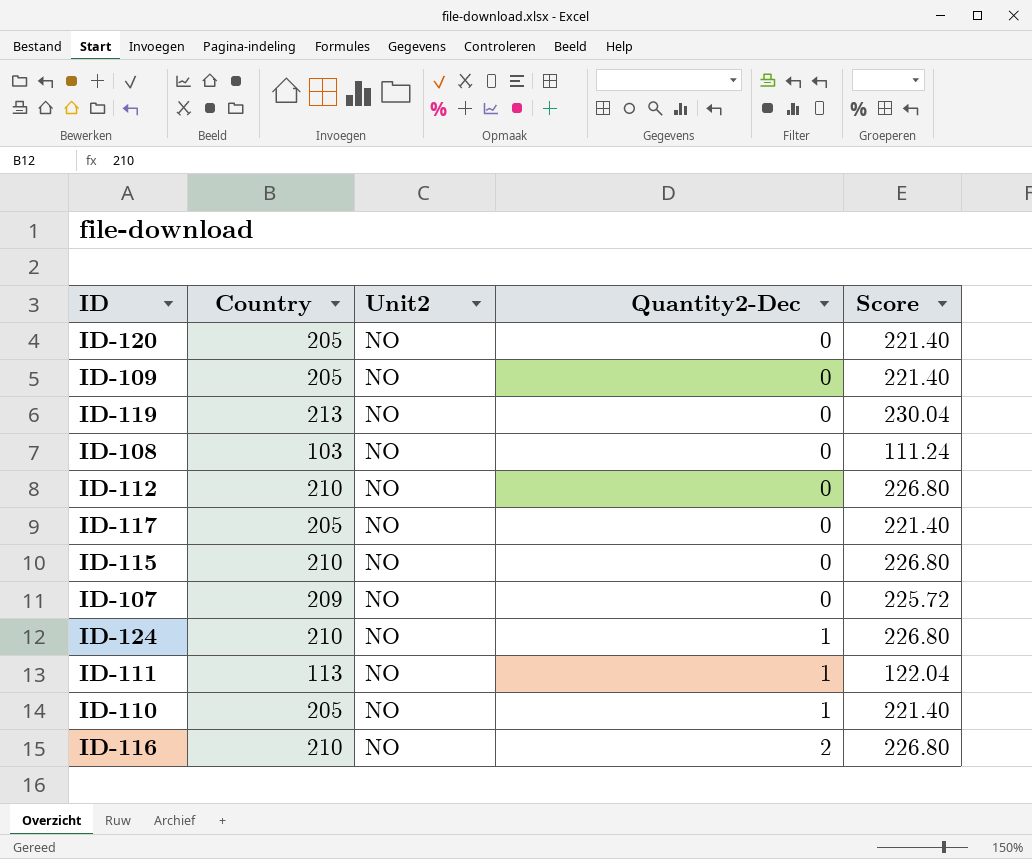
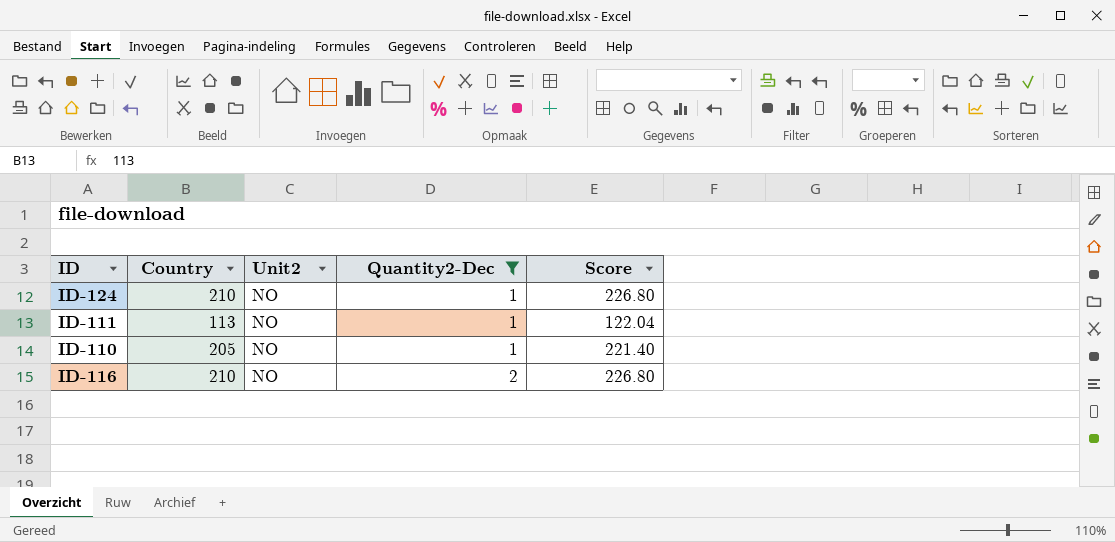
filter: none -> Quantity2-Dec != 0

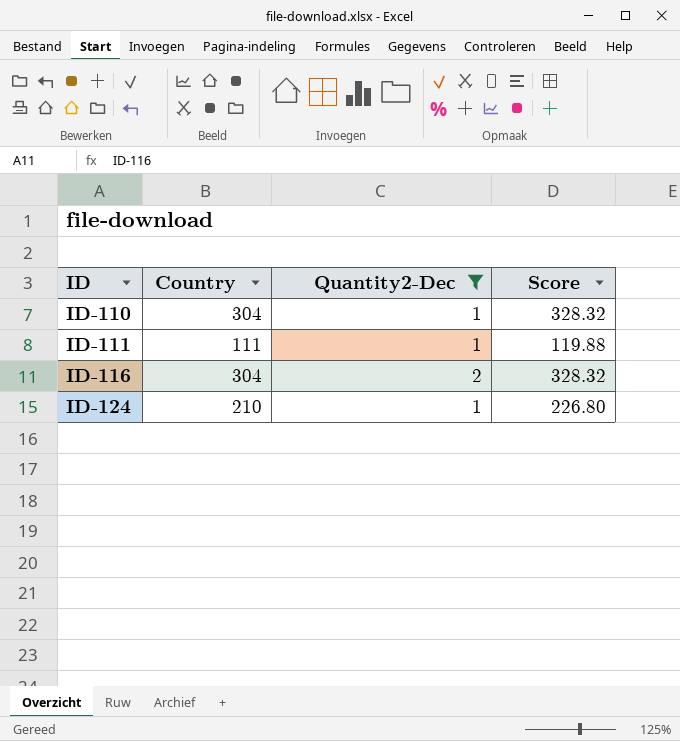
row order: Quantity2-Dec ascending -> ID ascending
column Unit2 | position: 3 -> none
ID-110 | Country: 205 -> 304
ID-110 | Score: 221.40 -> 328.32
ID-111 | Country: 113 -> 111
ID-111 | Score: 122.04 -> 119.88
ID-116 | Country: 210 -> 304
ID-116 | Score: 226.80 -> 328.32

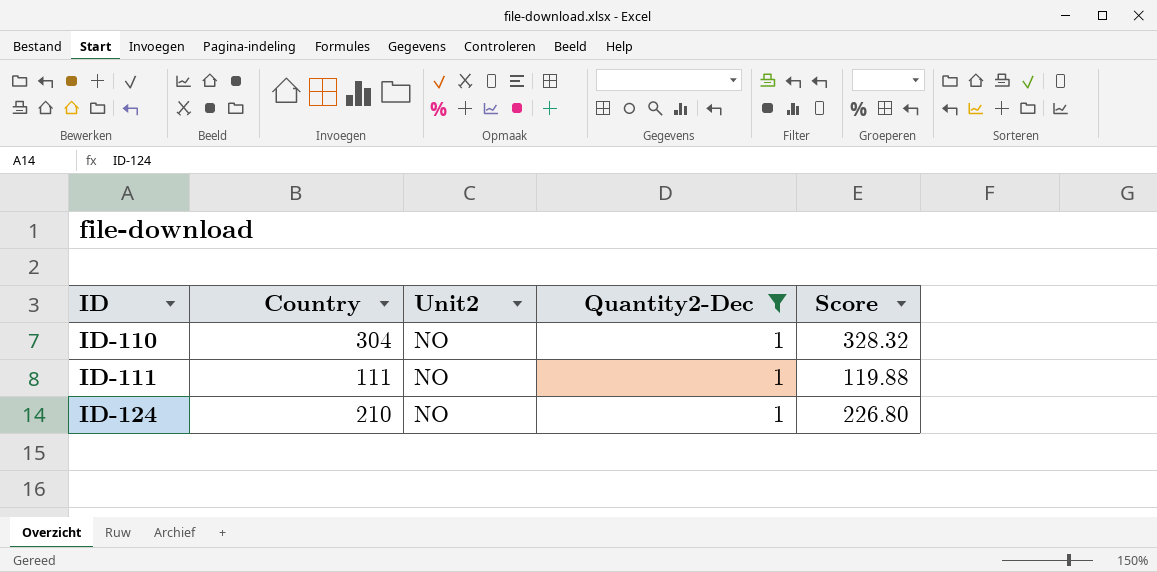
column Unit2 | position: none -> 3
row ID-116: 304 | 2 | 328.32 -> none

